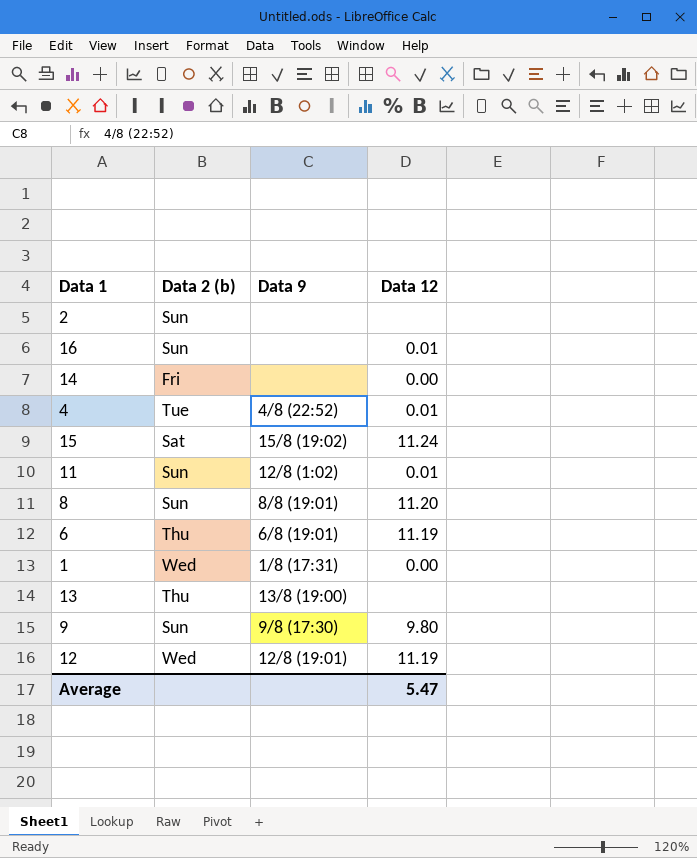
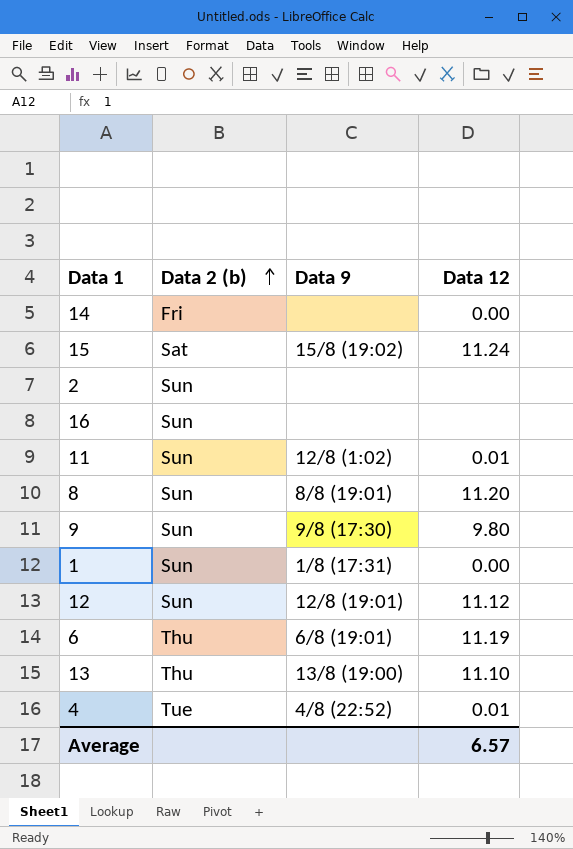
row order: none -> Data 2 (b) ascending
16 | Data 12: 0.01 -> none
1 | Data 2 (b): Wed -> Sun
12 | Data 2 (b): Wed -> Sun
12 | Data 12: 11.19 -> 11.12
13 | Data 12: none -> 11.10
Average | Data 12: 5.47 -> 6.57

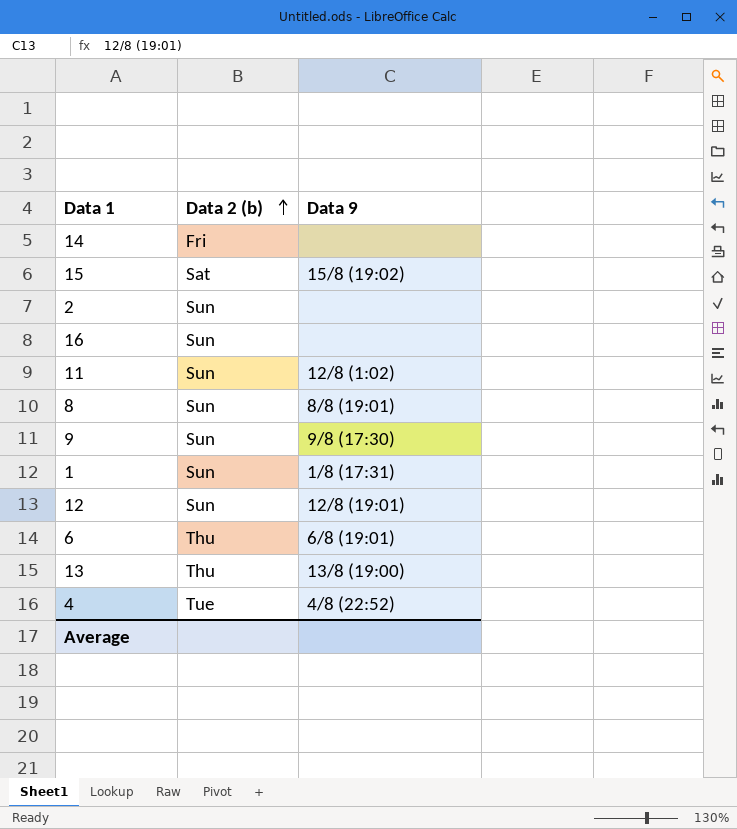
column Data 12 | position: 4 -> none

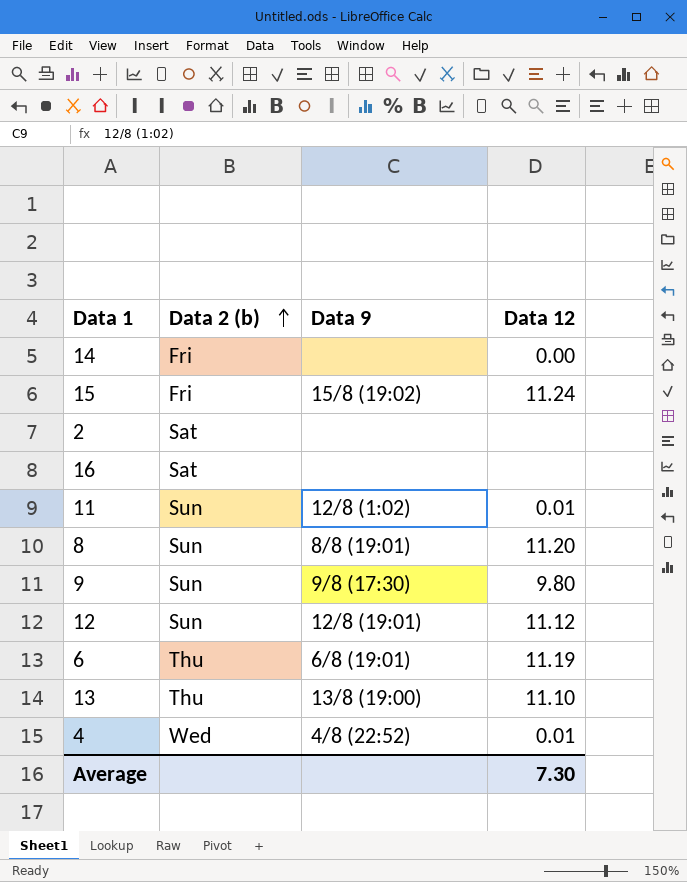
column Data 12 | position: none -> 4
row 1: Sun | 1/8 (17:31) -> none
15 | Data 2 (b): Sat -> Fri
2 | Data 2 (b): Sun -> Sat
16 | Data 2 (b): Sun -> Sat
4 | Data 2 (b): Tue -> Wed

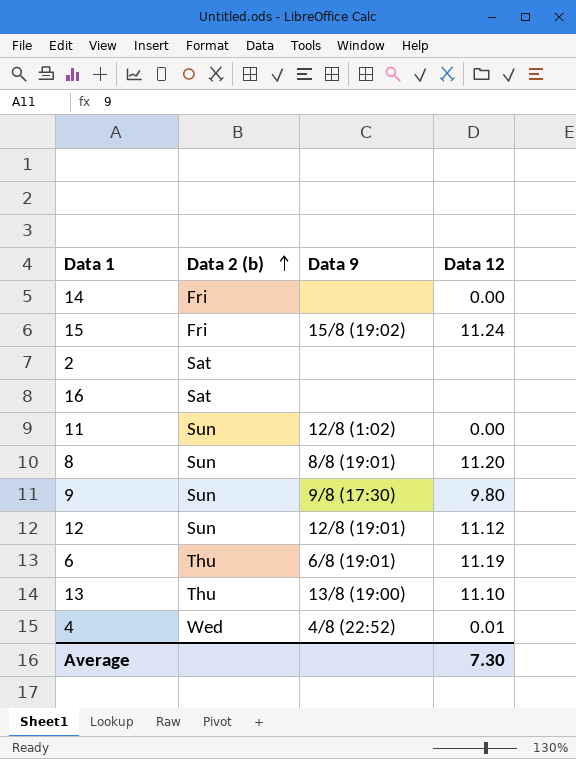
11 | Data 12: 0.01 -> 0.00

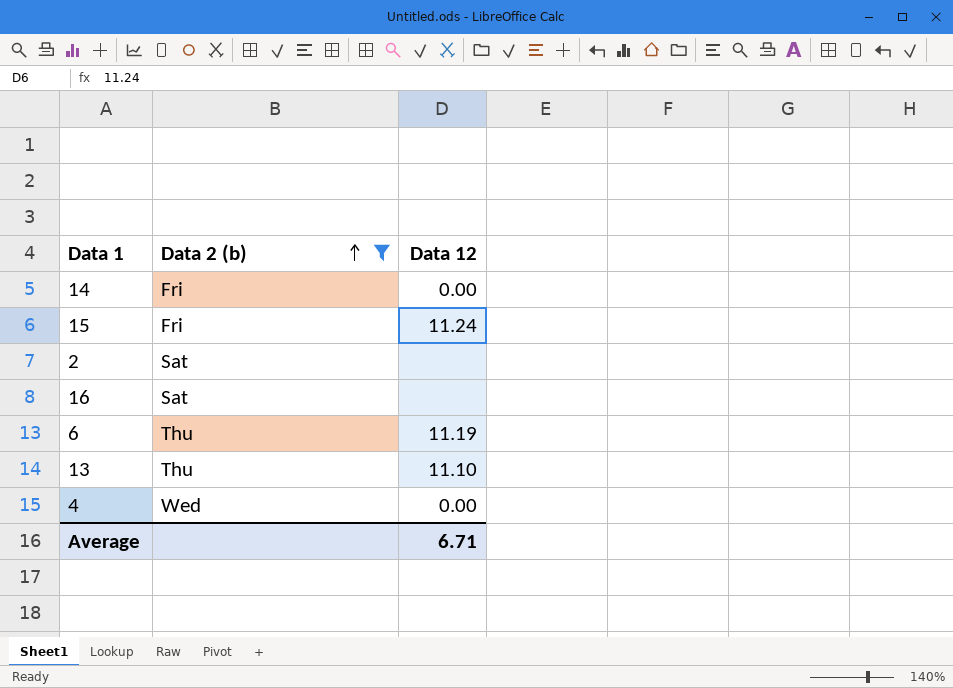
filter: none -> Data 2 (b) != Sun
column Data 9 | position: 3 -> none
4 | Data 12: 0.01 -> 0.00
Average | Data 12: 7.30 -> 6.71

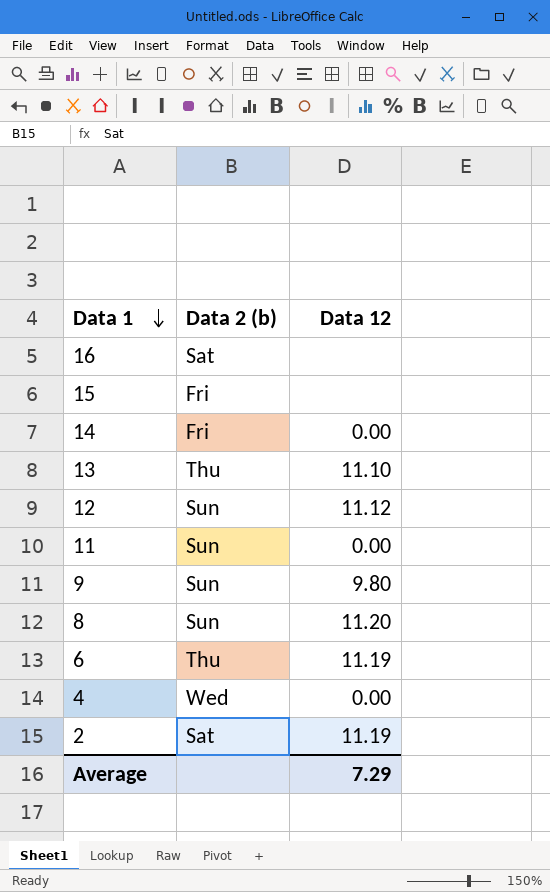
filter: Data 2 (b) != Sun -> none
row order: Data 2 (b) ascending -> Data 1 descending
15 | Data 12: 11.24 -> none
2 | Data 12: none -> 11.19
Average | Data 12: 6.71 -> 7.29

